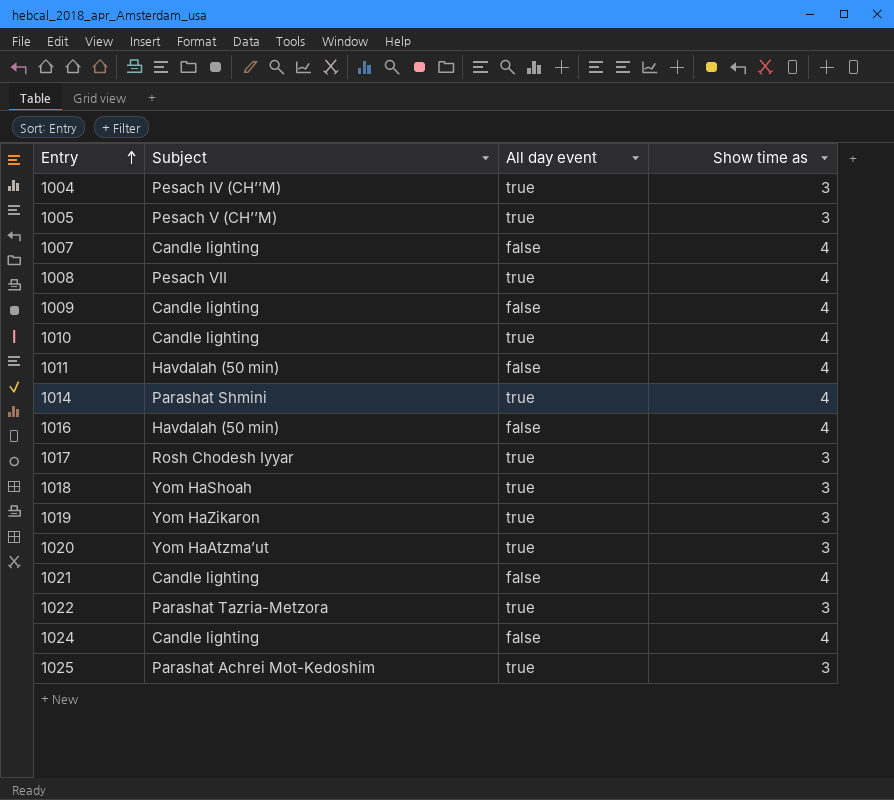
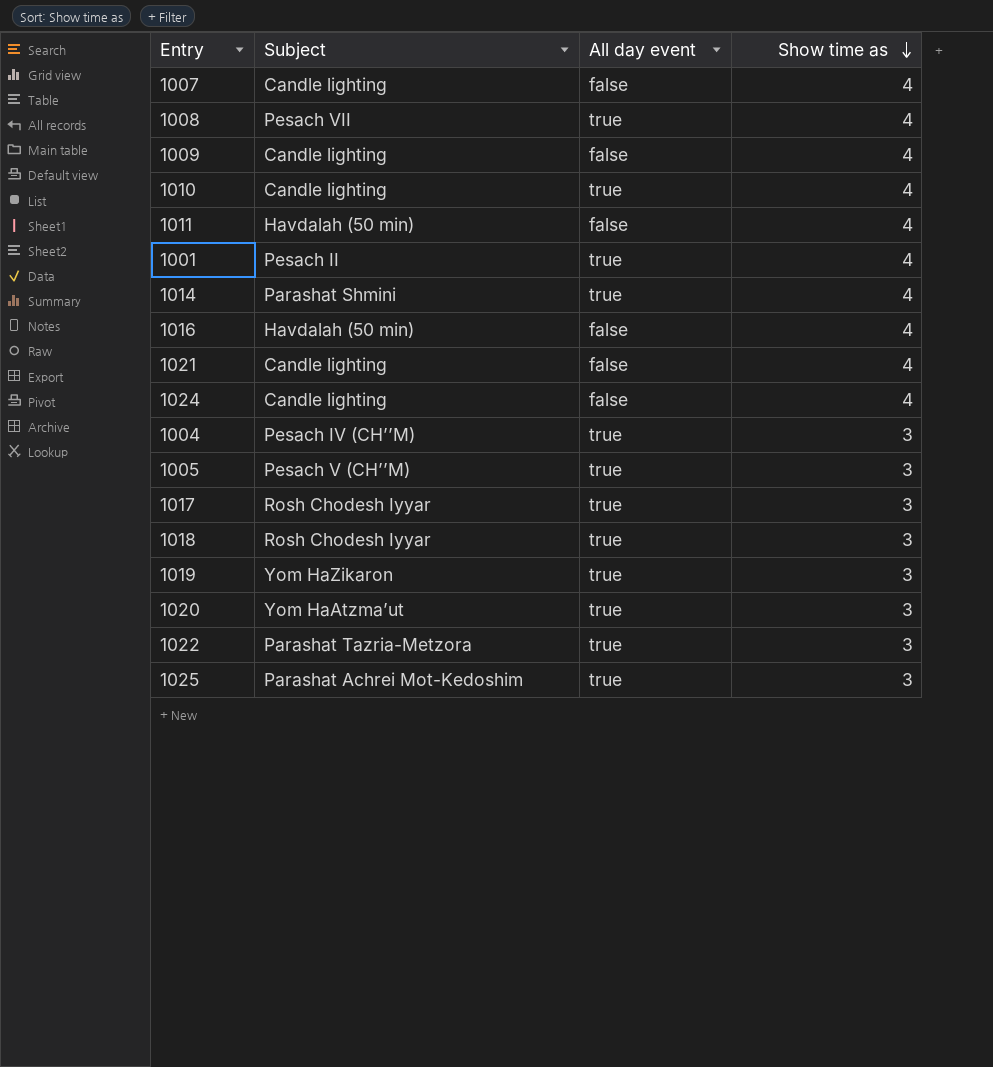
row order: Entry ascending -> Show time as descending
row 1001: none -> Pesach II | true | 4
1018 | Subject: Yom HaShoah -> Rosh Chodesh Iyyar

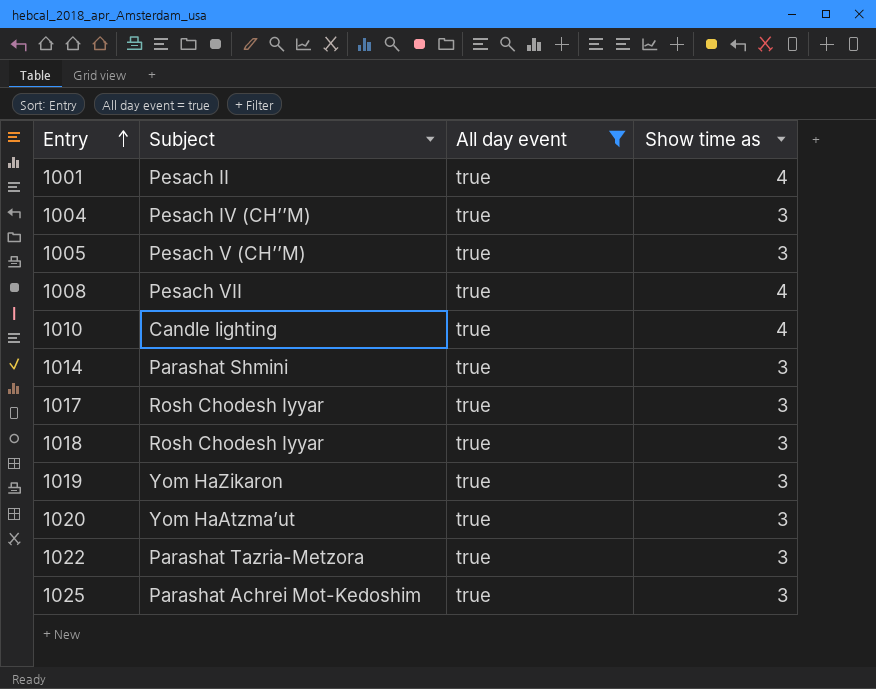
filter: none -> All day event = true
row order: Show time as descending -> Entry ascending
1014 | Show time as: 4 -> 3

